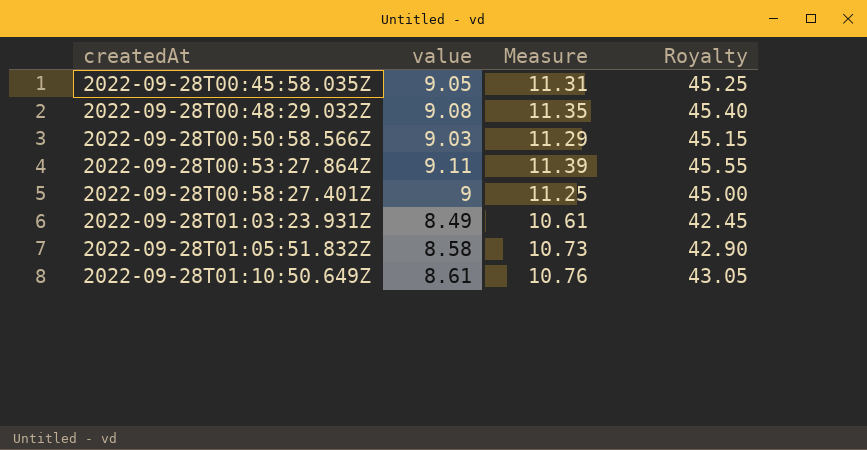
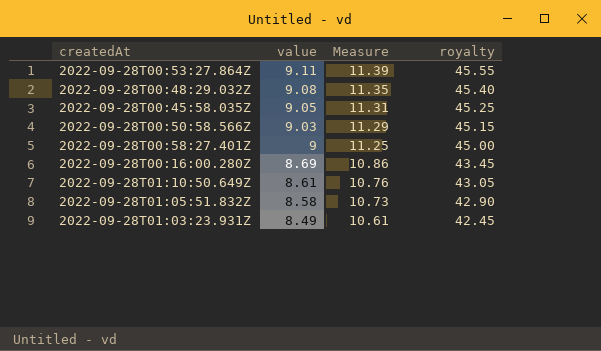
row order: createdAt ascending -> value descending
column name: Royalty -> royalty
row 2022-09-28T00:16:00.280Z: none -> 8.69 | 10.86 | 43.45

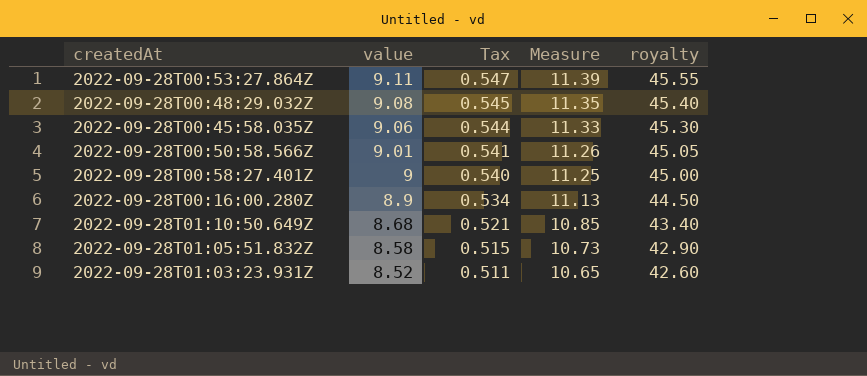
column Tax | formula: none -> [value] * 0.06
2022-09-28T00:45:58.035Z | value: 9.05 -> 9.06
2022-09-28T00:45:58.035Z | Measure: 11.31 -> 11.33
2022-09-28T00:45:58.035Z | royalty: 45.25 -> 45.30
2022-09-28T00:50:58.566Z | value: 9.03 -> 9.01
2022-09-28T00:50:58.566Z | Measure: 11.29 -> 11.26
2022-09-28T00:50:58.566Z | royalty: 45.15 -> 45.05
2022-09-28T00:16:00.280Z | value: 8.69 -> 8.9
2022-09-28T00:16:00.280Z | Measure: 10.86 -> 11.13
2022-09-28T00:16:00.280Z | royalty: 43.45 -> 44.50
2022-09-28T01:10:50.649Z | value: 8.61 -> 8.68
2022-09-28T01:10:50.649Z | Measure: 10.76 -> 10.85
2022-09-28T01:10:50.649Z | royalty: 43.05 -> 43.40
2022-09-28T01:03:23.931Z | value: 8.49 -> 8.52
2022-09-28T01:03:23.931Z | Measure: 10.61 -> 10.65
2022-09-28T01:03:23.931Z | royalty: 42.45 -> 42.60

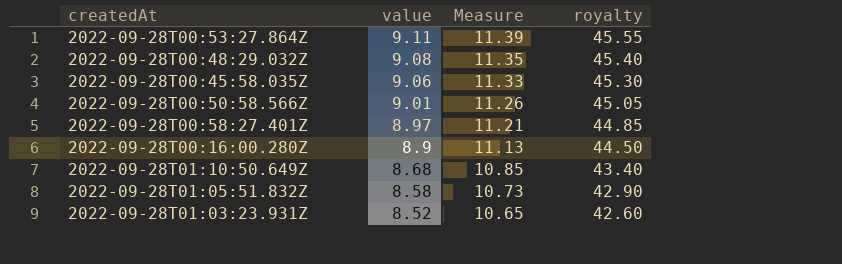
column Tax | formula: [value] * 0.06 -> none
2022-09-28T00:58:27.401Z | value: 9 -> 8.97
2022-09-28T00:58:27.401Z | Measure: 11.25 -> 11.21
2022-09-28T00:58:27.401Z | royalty: 45.00 -> 44.85

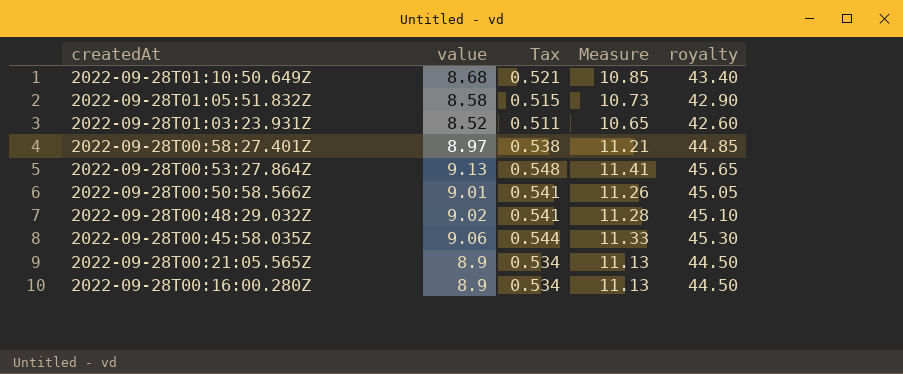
row order: value descending -> createdAt descending
column Tax | formula: none -> [value] * 0.06
2022-09-28T00:53:27.864Z | value: 9.11 -> 9.13
2022-09-28T00:53:27.864Z | Measure: 11.39 -> 11.41
2022-09-28T00:53:27.864Z | royalty: 45.55 -> 45.65
2022-09-28T00:48:29.032Z | value: 9.08 -> 9.02
2022-09-28T00:48:29.032Z | Measure: 11.35 -> 11.28
2022-09-28T00:48:29.032Z | royalty: 45.40 -> 45.10
row 2022-09-28T00:21:05.565Z: none -> 8.9 | 0.534 | 11.13 | 44.50

